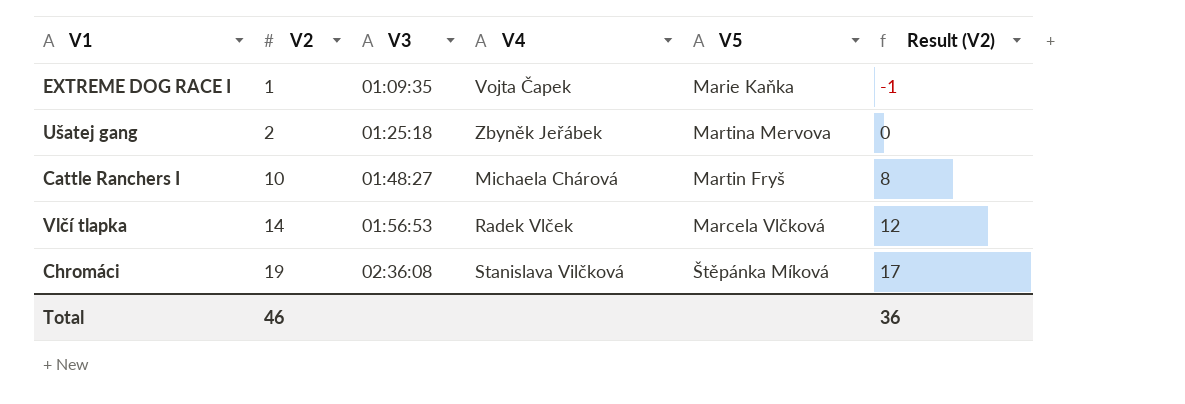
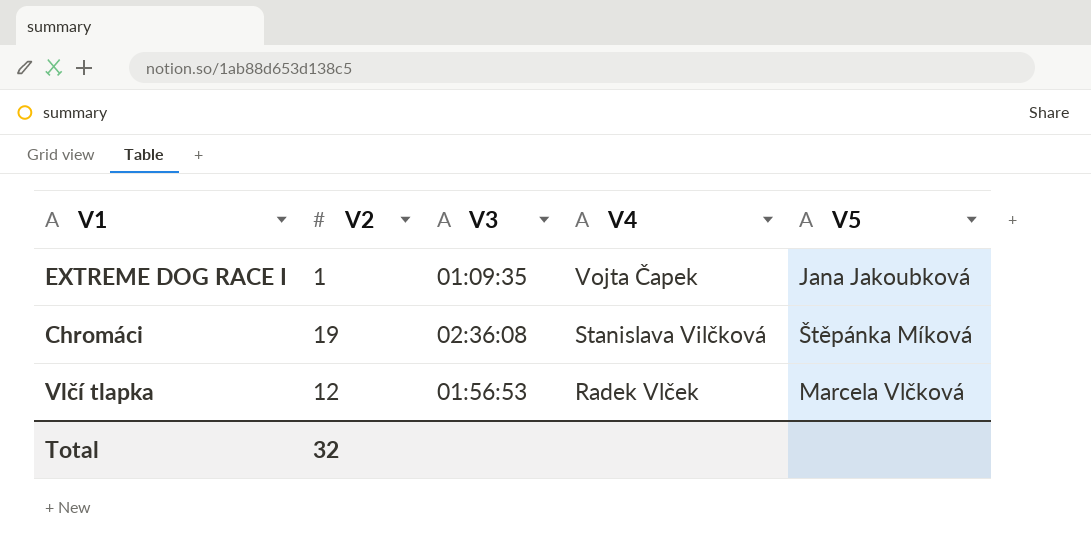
row order: V2 ascending -> V4 descending
column Result (V2) | formula: [V2] - 2 -> none
row Ušatej gang: 2 | 01:25:18 | Zbyněk Jeřábek | Martina Mervova | 0 -> none
row Cattle Ranchers I: 10 | 01:48:27 | Michaela Chárová | Martin Fryš | 8 -> none
EXTREME DOG RACE I | V5: Marie Kaňka -> Jana Jakoubková
Vlčí tlapka | V2: 14 -> 12
Total | V2: 46 -> 32

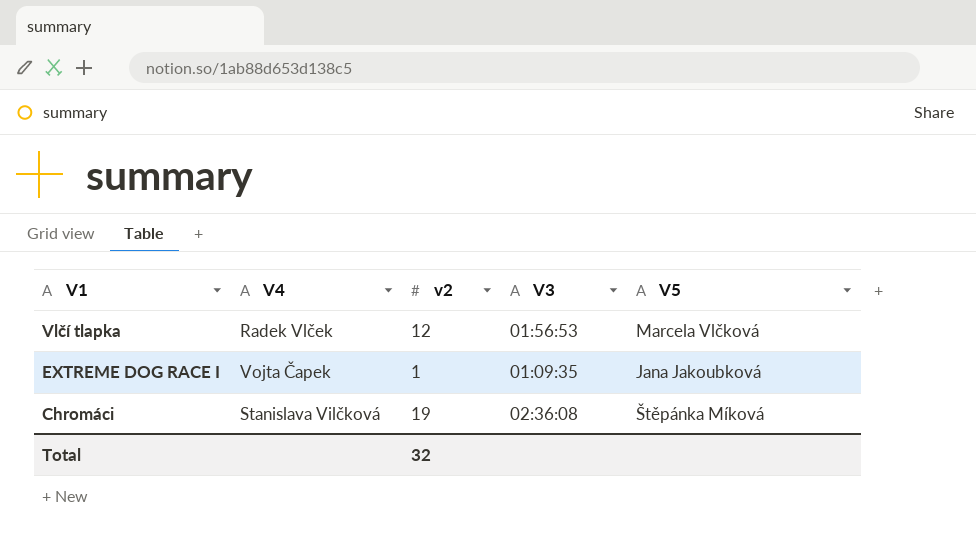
row order: V4 descending -> V1 descending
column V4 | position: 4 -> 2
column name: V2 -> v2

